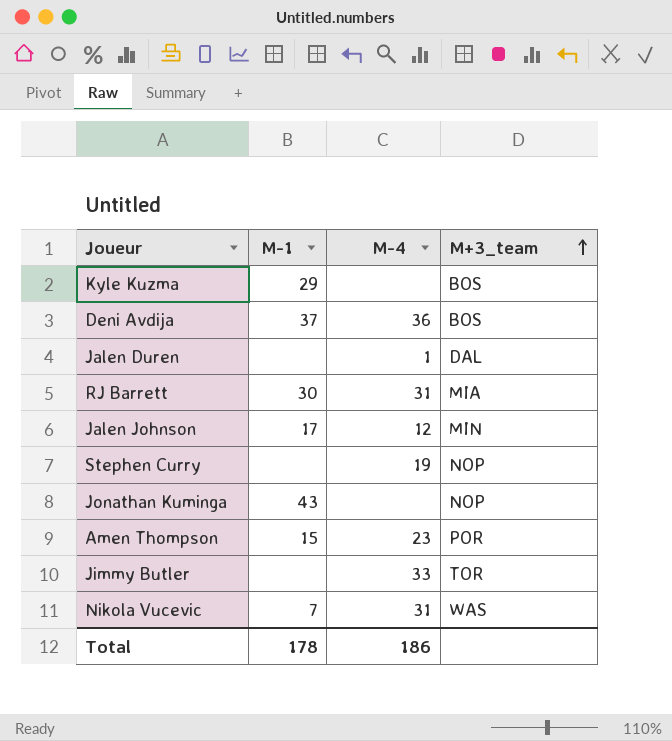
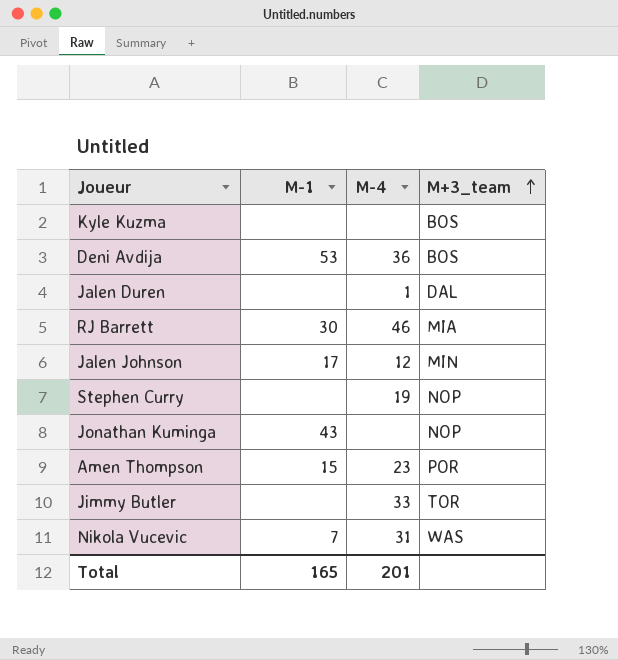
Kyle Kuzma | M-1: 29 -> none
Deni Avdija | M-1: 37 -> 53
RJ Barrett | M-4: 31 -> 46
Total | M-1: 178 -> 165
Total | M-4: 186 -> 201

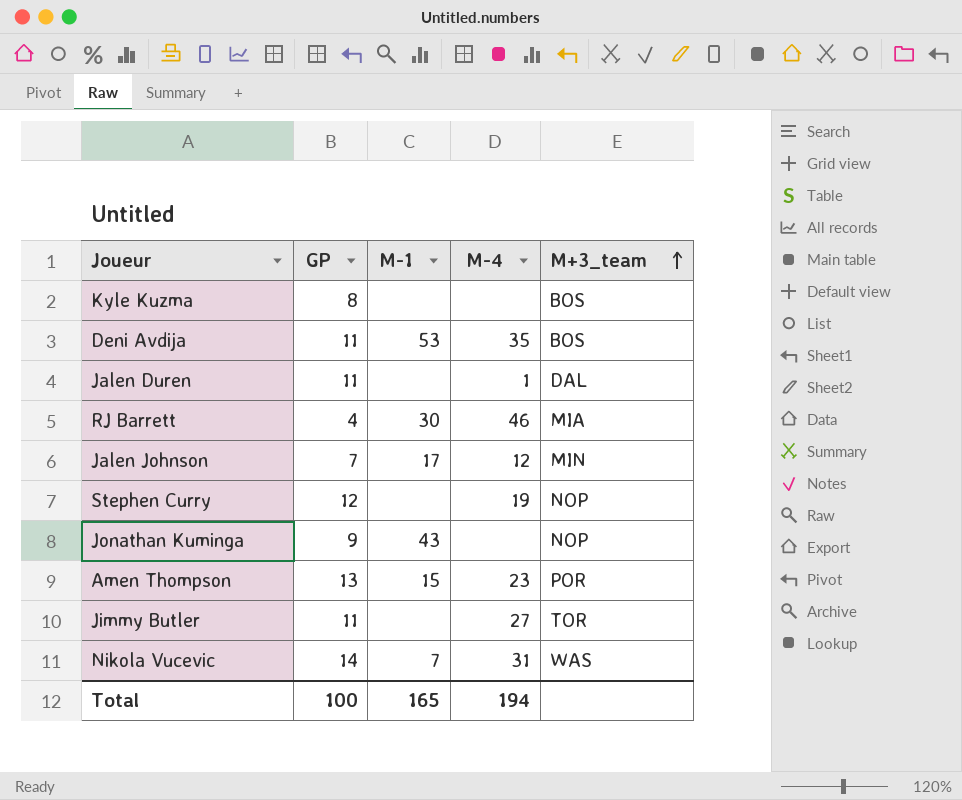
column GP | position: none -> 2
Deni Avdija | M-4: 36 -> 35
Jimmy Butler | M-4: 33 -> 27
Total | M-4: 201 -> 194

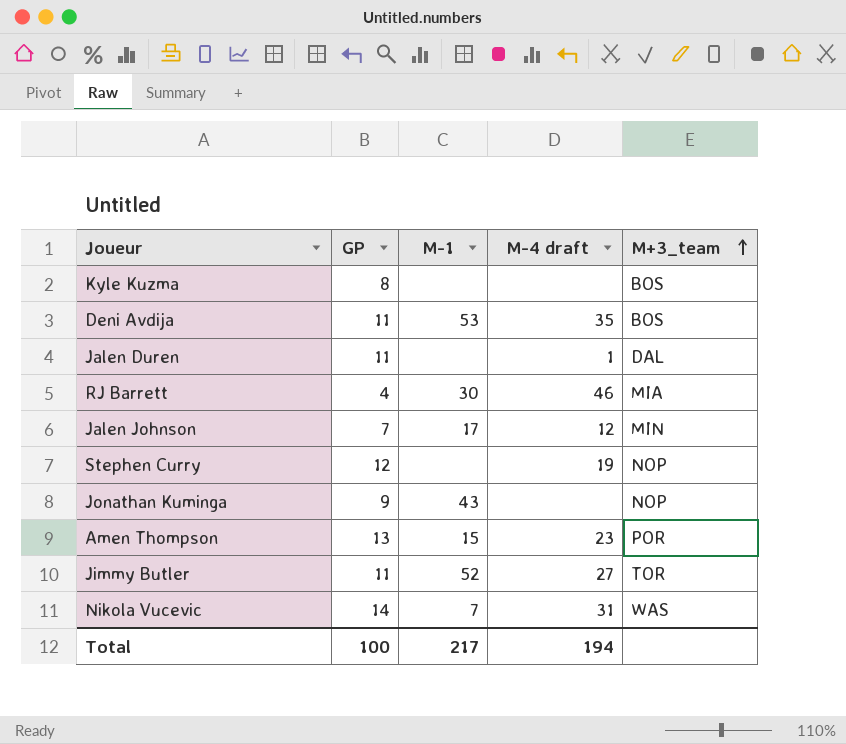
column name: M-4 -> M-4 draft
Jimmy Butler | M-1: none -> 52
Total | M-1: 165 -> 217

